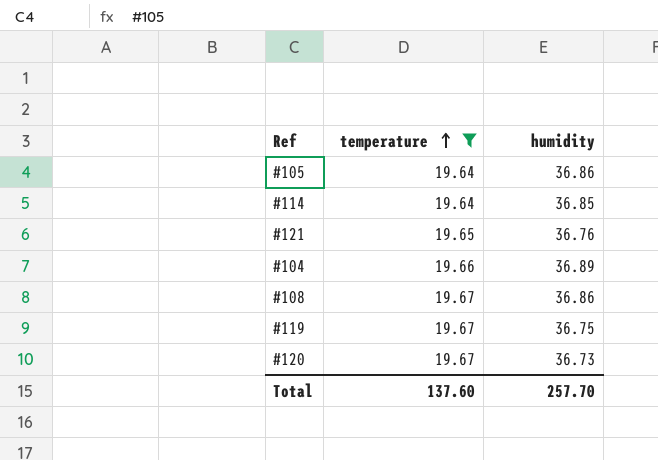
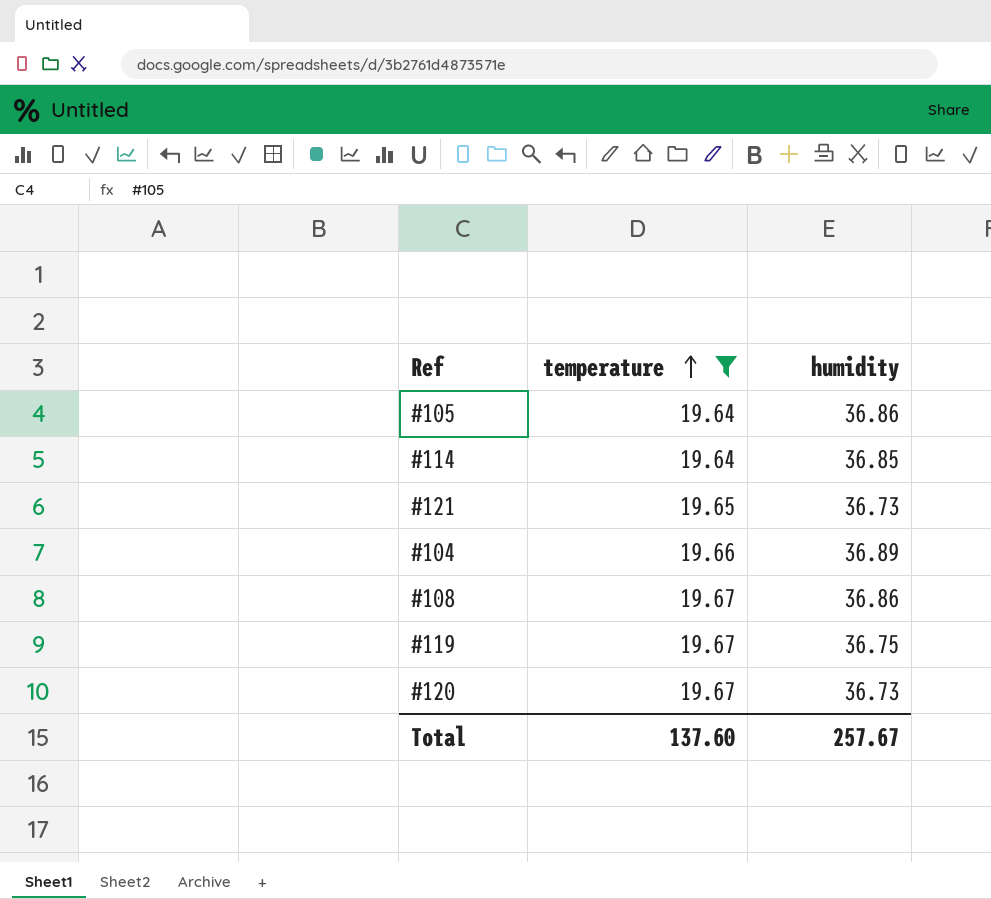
#121 | humidity: 36.76 -> 36.73
Total | humidity: 257.70 -> 257.67

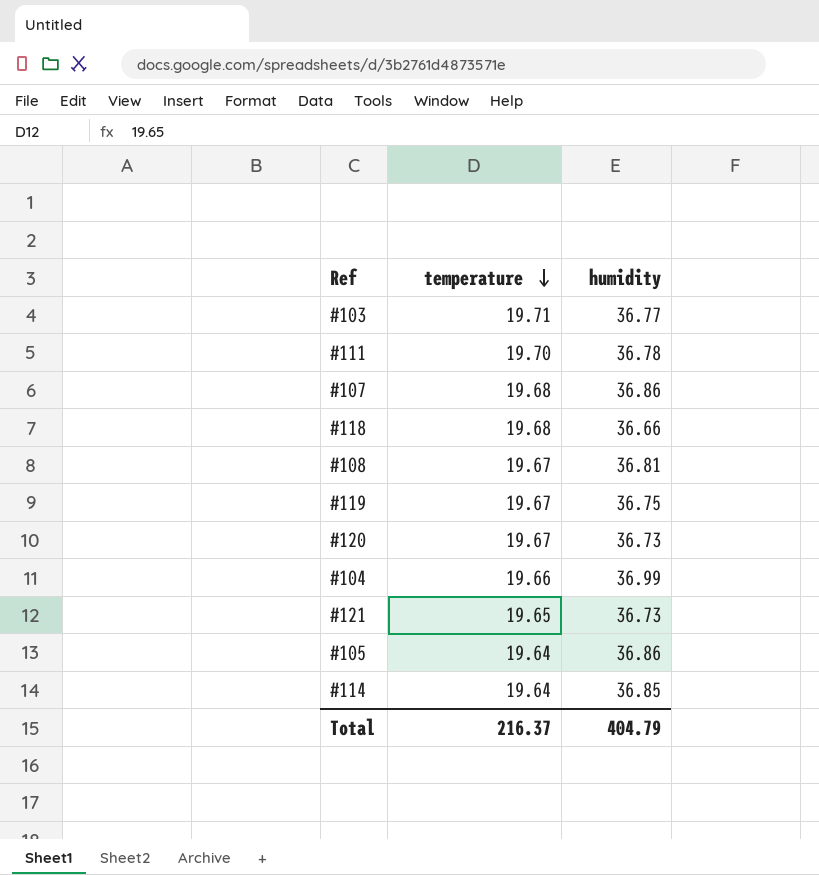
filter: temperature <= 19.67 -> none
row order: temperature ascending -> temperature descending
#108 | humidity: 36.86 -> 36.81
#104 | humidity: 36.89 -> 36.99
Total | temperature: 137.60 -> 216.37
Total | humidity: 257.67 -> 404.79

